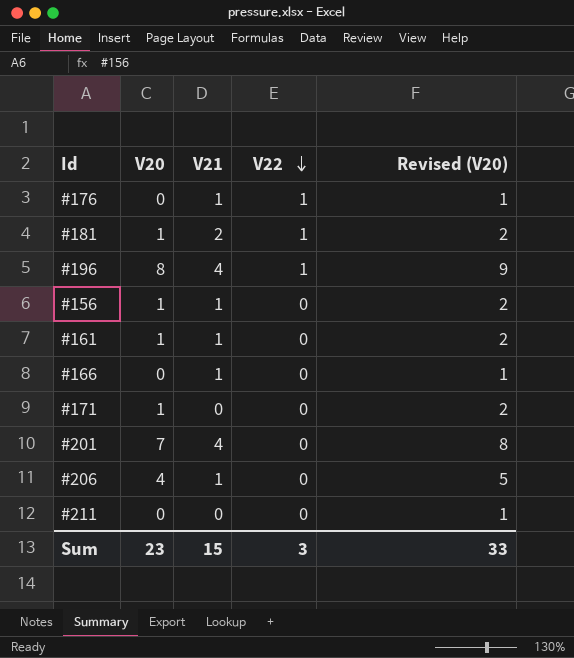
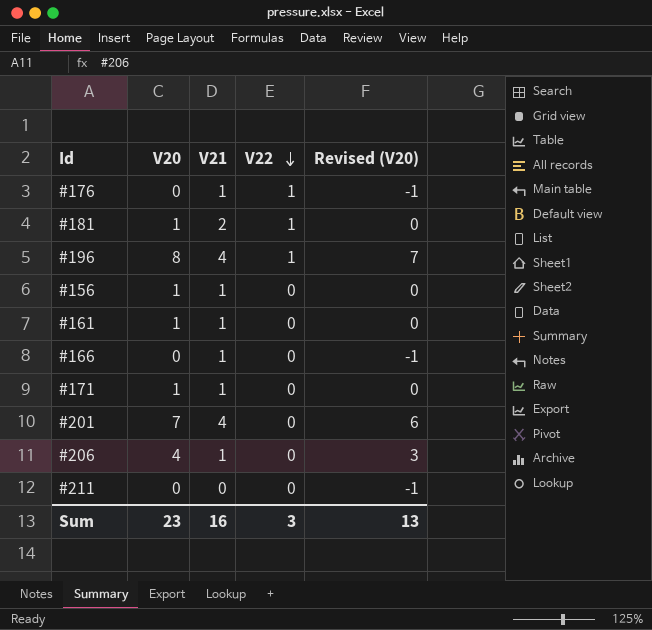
column Revised (V20) | formula: [V20] + 1 -> [V20] - 1
#171 | V21: 0 -> 1
Sum | V21: 15 -> 16
Sum | Revised (V20): 33 -> 13

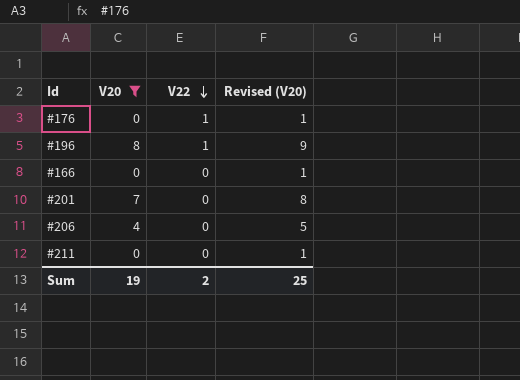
filter: none -> V20 != 1
column V21 | position: 3 -> none
column Revised (V20) | formula: [V20] - 1 -> [V20] + 1
Sum | V20: 23 -> 19
Sum | V22: 3 -> 2
Sum | Revised (V20): 13 -> 25

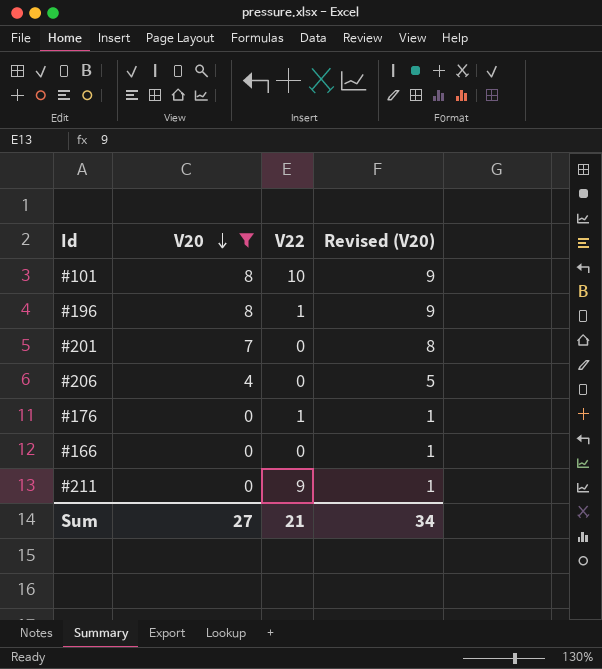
row order: V22 descending -> V20 descending
row #101: none -> 8 | 10 | 9
#211 | V22: 0 -> 9
Sum | V20: 19 -> 27
Sum | V22: 2 -> 21
Sum | Revised (V20): 25 -> 34

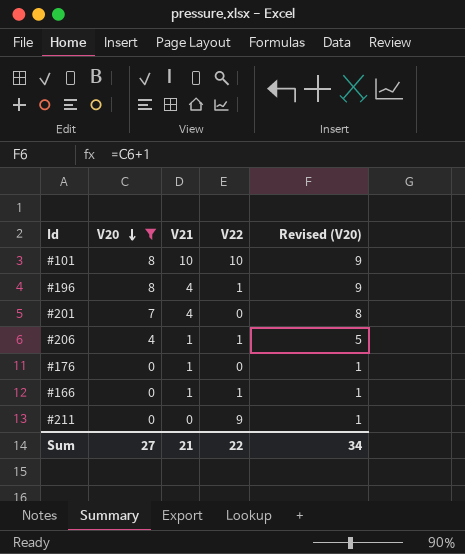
column V21 | position: none -> 3
#206 | V22: 0 -> 1
#176 | V22: 1 -> 0
#166 | V22: 0 -> 1
Sum | V22: 21 -> 22

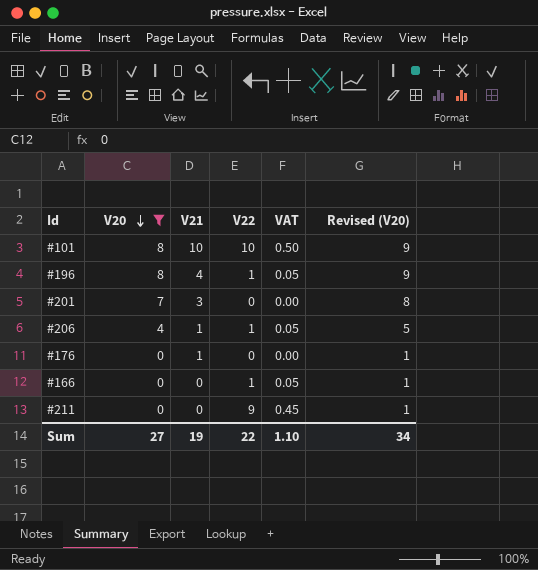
column VAT | formula: none -> [V22] * 0.05
#201 | V21: 4 -> 3
#166 | V21: 1 -> 0
Sum | V21: 21 -> 19

